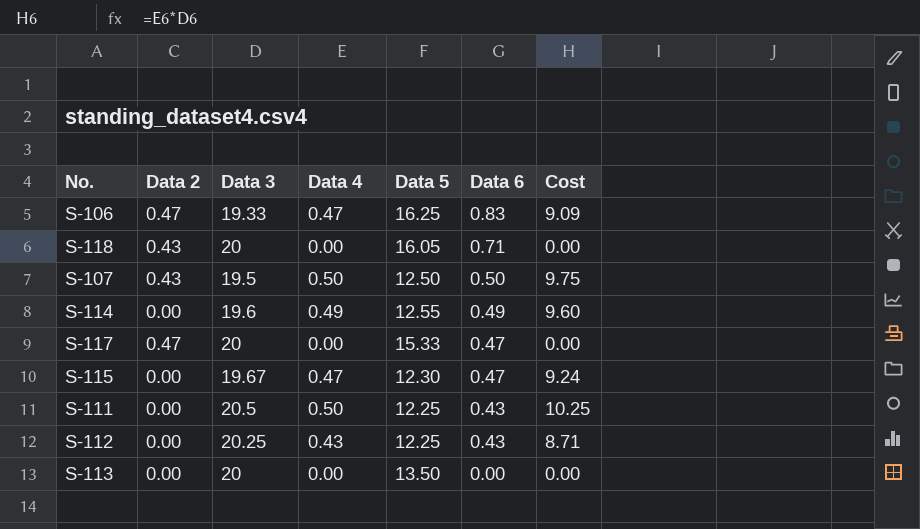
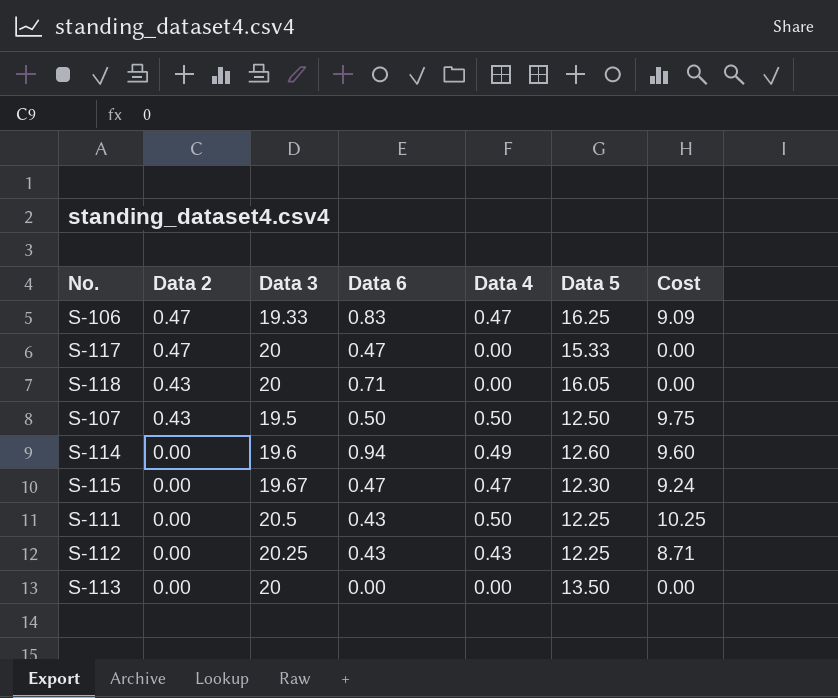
row order: Data 6 descending -> Data 2 descending
column Data 6 | position: 6 -> 4
S-114 | Data 6: 0.49 -> 0.94
S-114 | Data 5: 12.55 -> 12.60

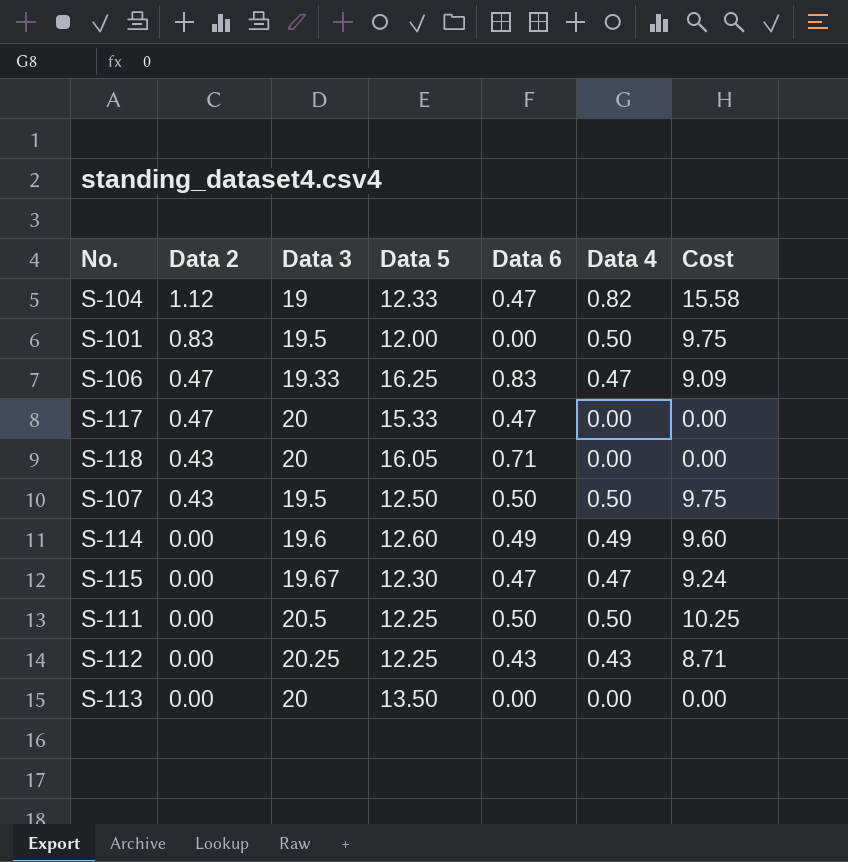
column Data 5 | position: 6 -> 4
row S-104: none -> 1.12 | 19 | 12.33 | 0.47 | 0.82 | 15.58
row S-101: none -> 0.83 | 19.5 | 12.00 | 0.00 | 0.50 | 9.75
S-114 | Data 6: 0.94 -> 0.49
S-111 | Data 6: 0.43 -> 0.50

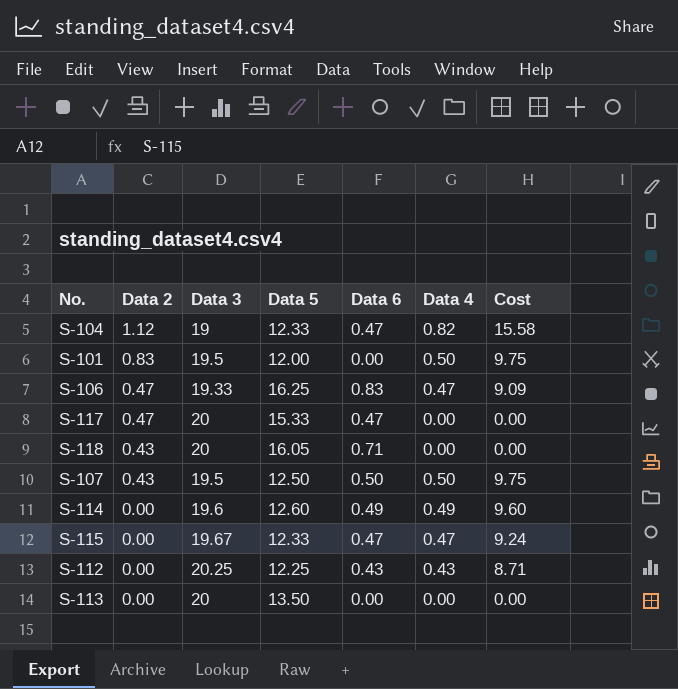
row S-111: 0.00 | 20.5 | 12.25 | 0.50 | 0.50 | 10.25 -> none
S-115 | Data 5: 12.30 -> 12.33

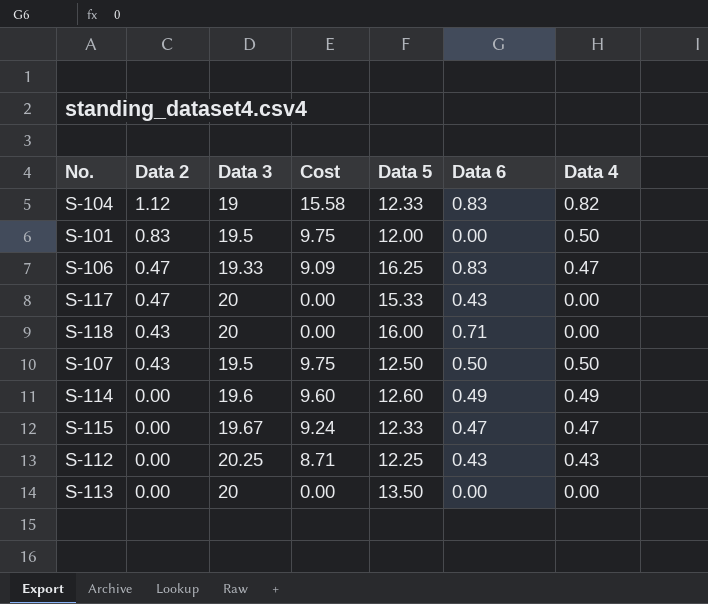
column Cost | position: 7 -> 4
S-104 | Data 6: 0.47 -> 0.83
S-117 | Data 6: 0.47 -> 0.43
S-118 | Data 5: 16.05 -> 16.00

